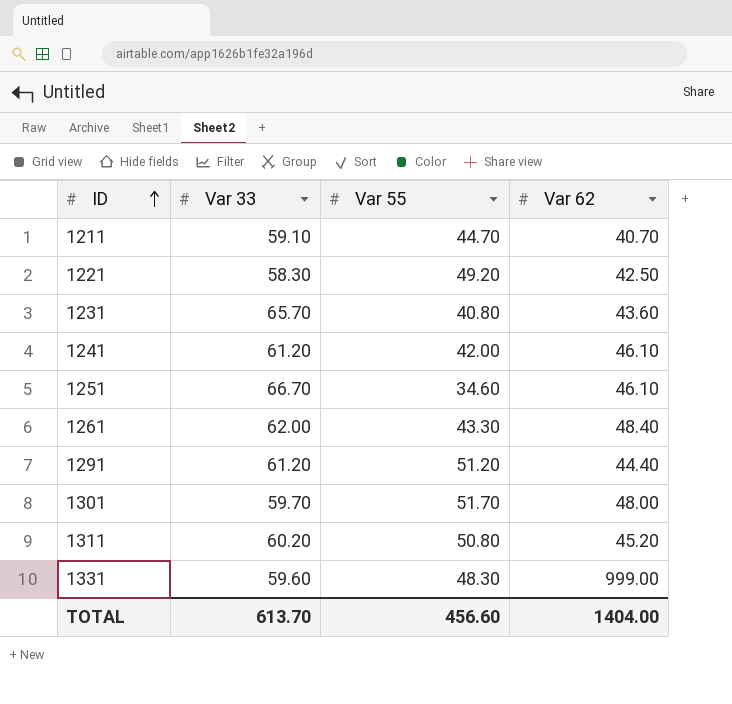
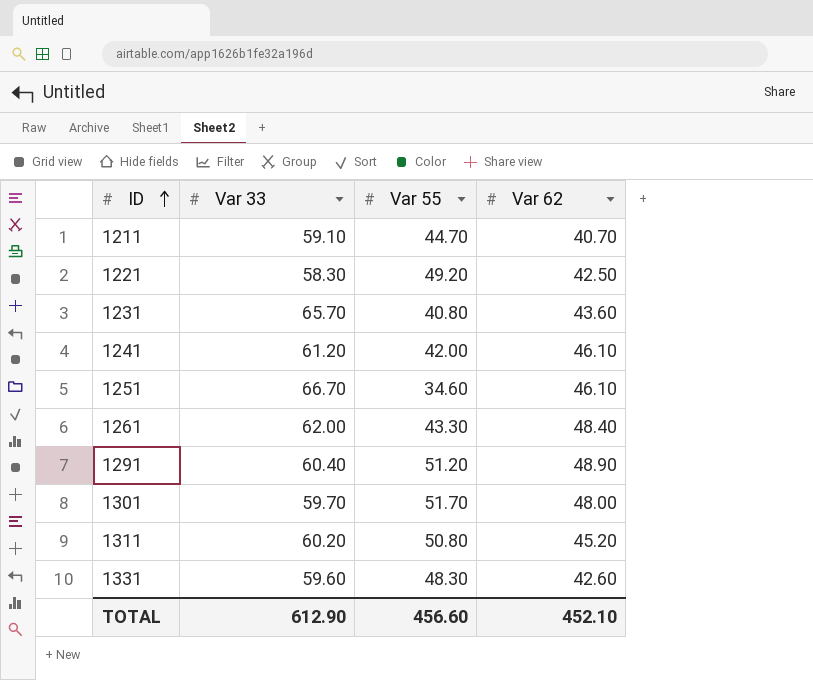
1291 | Var 33: 61.20 -> 60.40
1291 | Var 62: 44.40 -> 48.90
1331 | Var 62: 999.00 -> 42.60
TOTAL | Var 33: 613.70 -> 612.90
TOTAL | Var 62: 1404.00 -> 452.10

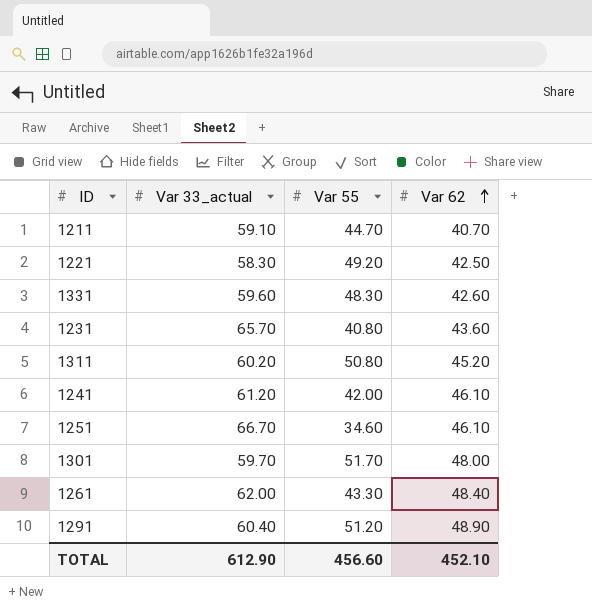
row order: ID ascending -> Var 62 ascending
column name: Var 33 -> Var 33_actual

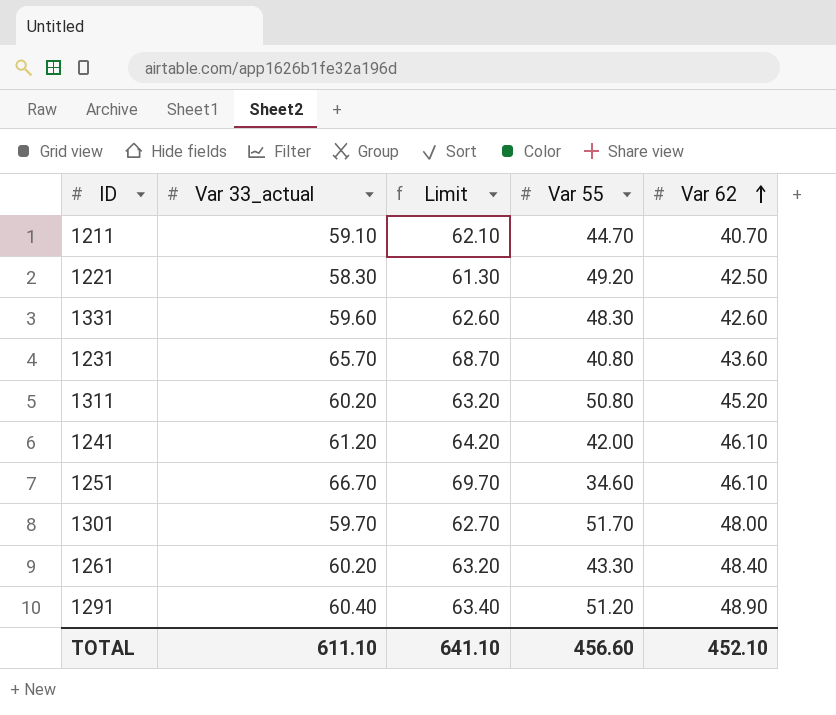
column Limit | formula: none -> [Var 33_actual] + 3
1261 | Var 33_actual: 62.00 -> 60.20
TOTAL | Var 33_actual: 612.90 -> 611.10

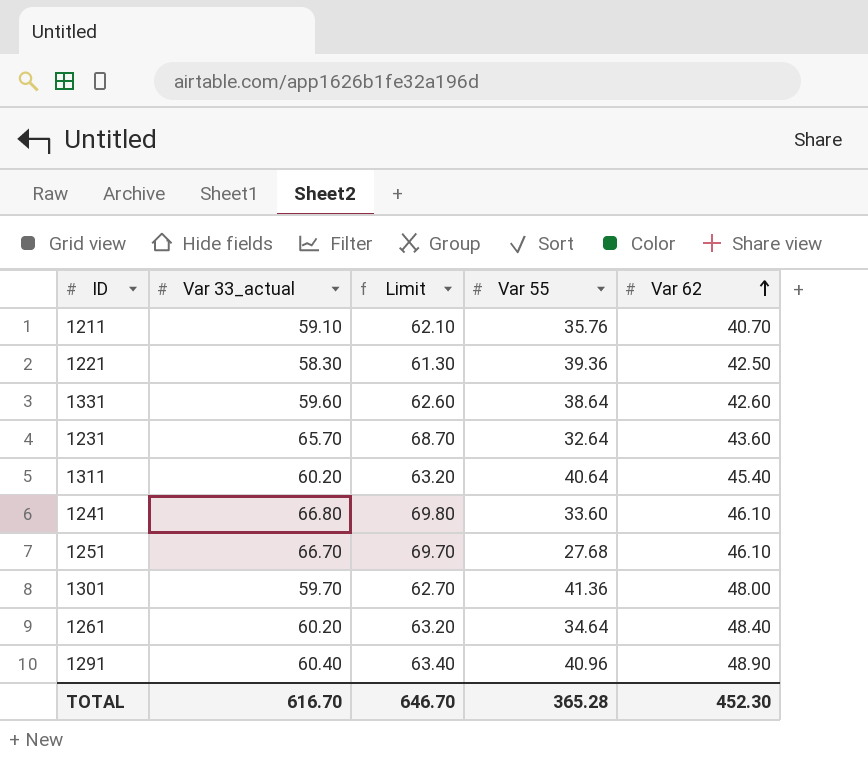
1211 | Var 55: 44.70 -> 35.76
1221 | Var 55: 49.20 -> 39.36
1331 | Var 55: 48.30 -> 38.64
1231 | Var 55: 40.80 -> 32.64
1311 | Var 55: 50.80 -> 40.64
1311 | Var 62: 45.20 -> 45.40
1241 | Var 33_actual: 61.20 -> 66.80
1241 | Limit: 64.20 -> 69.80
1241 | Var 55: 42.00 -> 33.60
1251 | Var 55: 34.60 -> 27.68
1301 | Var 55: 51.70 -> 41.36
1261 | Var 55: 43.30 -> 34.64
1291 | Var 55: 51.20 -> 40.96
TOTAL | Var 33_actual: 611.10 -> 616.70
TOTAL | Limit: 641.10 -> 646.70
TOTAL | Var 55: 456.60 -> 365.28
TOTAL | Var 62: 452.10 -> 452.30

